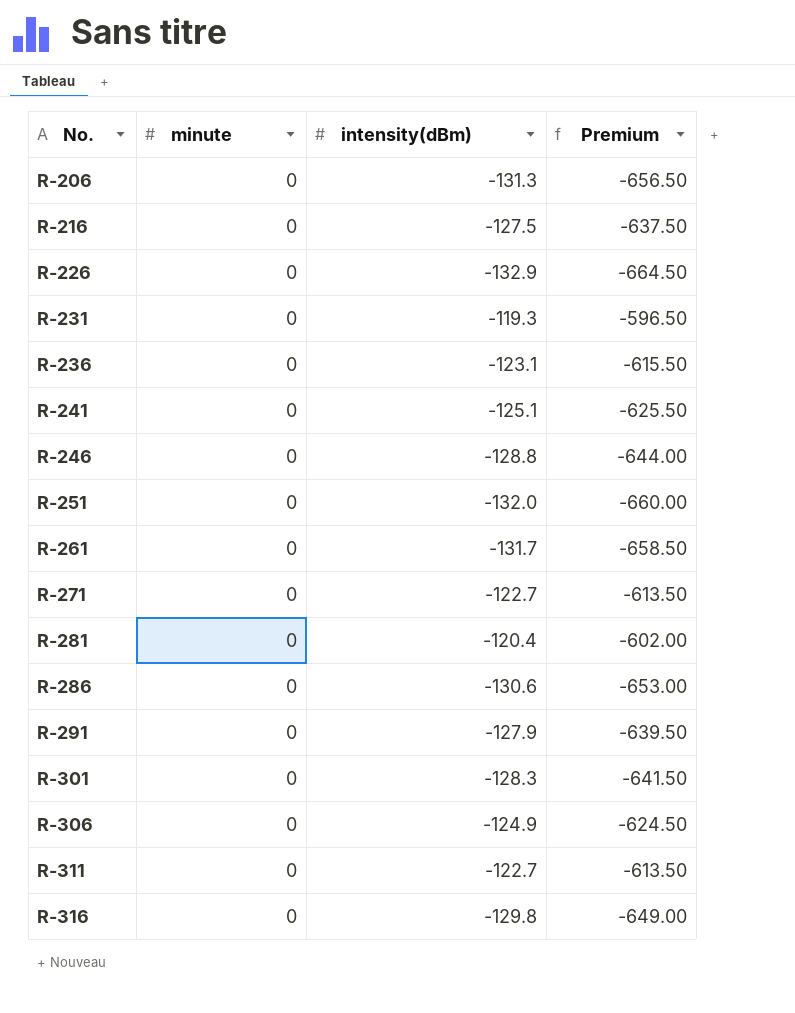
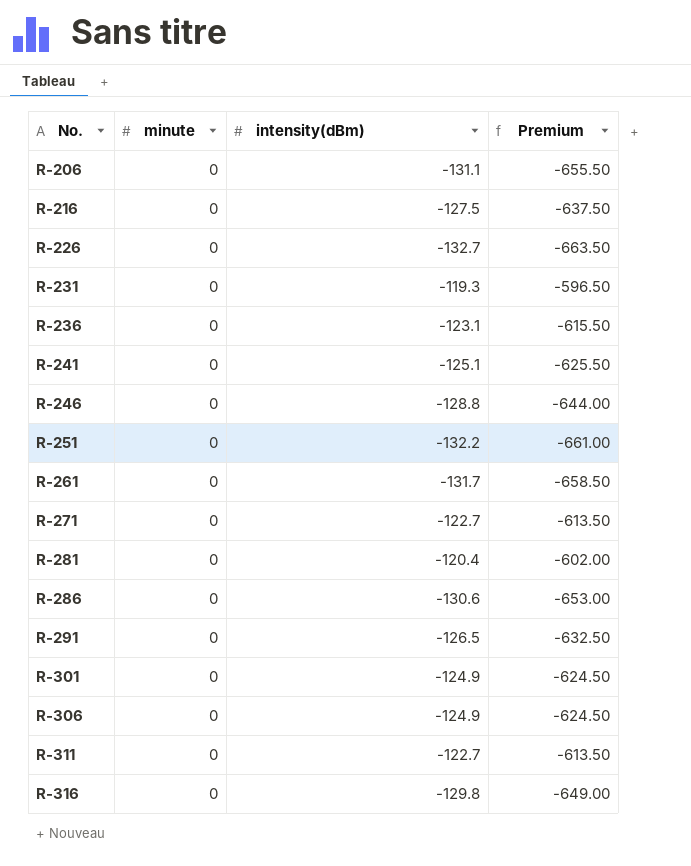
R-206 | intensity(dBm): -131.3 -> -131.1
R-206 | Premium: -656.50 -> -655.50
R-226 | intensity(dBm): -132.9 -> -132.7
R-226 | Premium: -664.50 -> -663.50
R-251 | intensity(dBm): -132.0 -> -132.2
R-251 | Premium: -660.00 -> -661.00
R-291 | intensity(dBm): -127.9 -> -126.5
R-291 | Premium: -639.50 -> -632.50
R-301 | intensity(dBm): -128.3 -> -124.9
R-301 | Premium: -641.50 -> -624.50

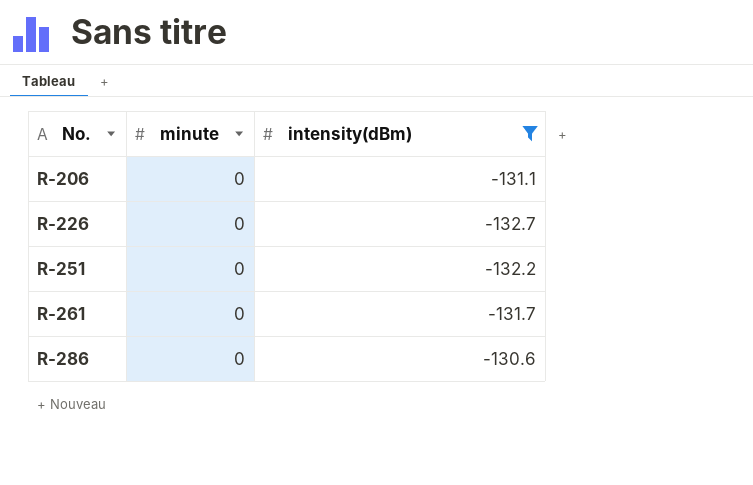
filter: none -> intensity(dBm) <= -130.6
column Premium | formula: [intensity(dBm)] * 5 -> none

